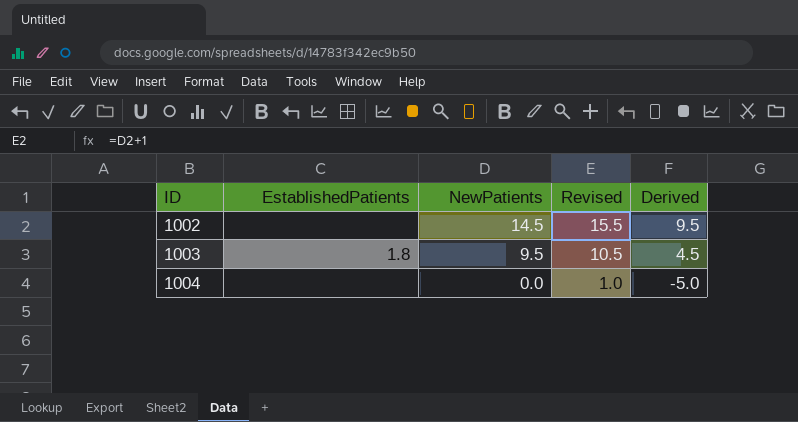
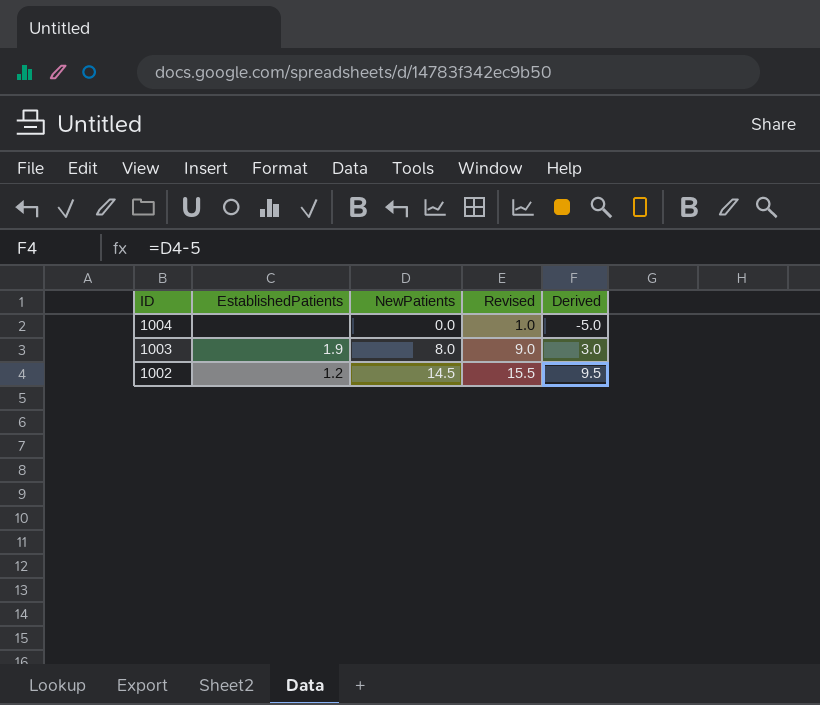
row order: ID ascending -> ID descending
1003 | EstablishedPatients: 1.8 -> 1.9
1003 | NewPatients: 9.5 -> 8.0
1003 | Revised: 10.5 -> 9.0
1003 | Derived: 4.5 -> 3.0
1002 | EstablishedPatients: none -> 1.2

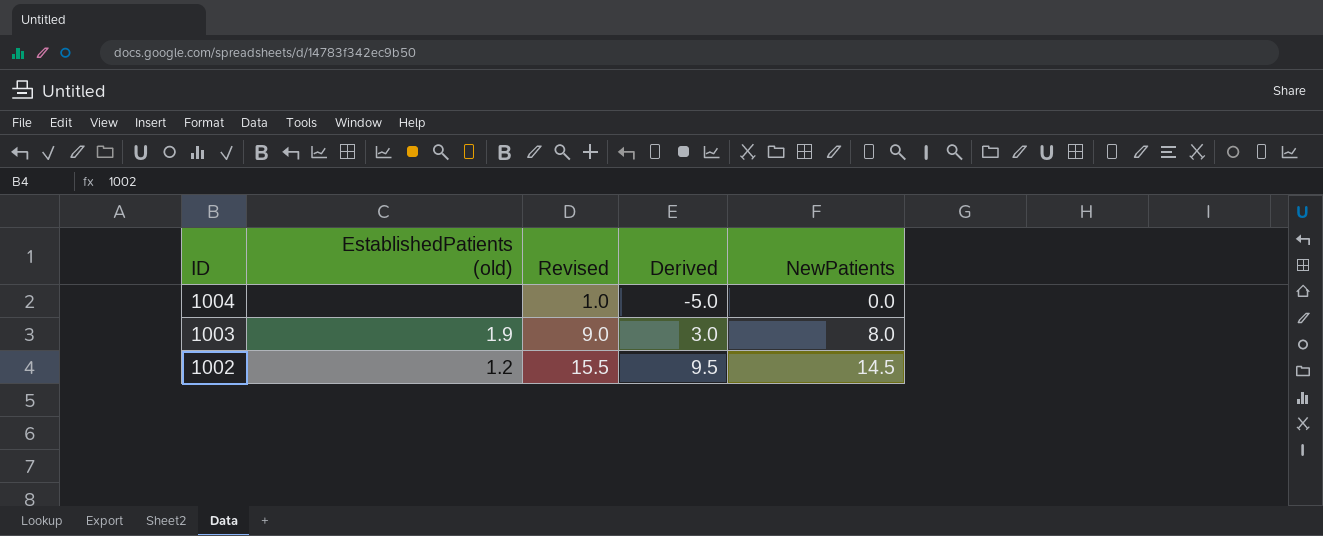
column name: EstablishedPatients -> EstablishedPatients (old)
column NewPatients | position: 3 -> 5

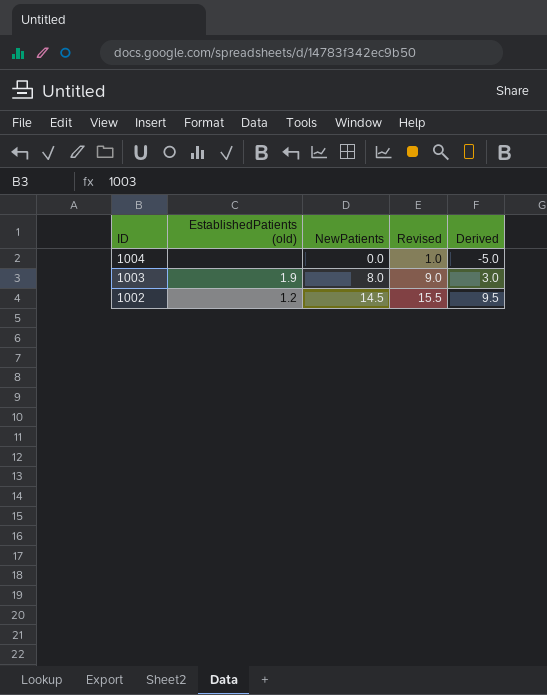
column NewPatients | position: 5 -> 3

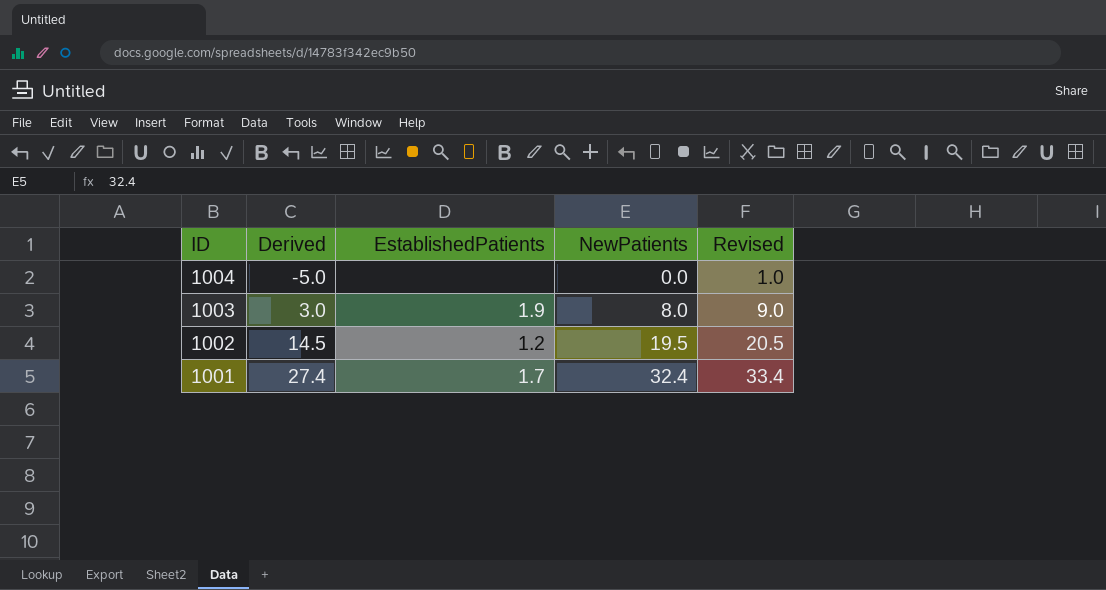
column Derived | position: 5 -> 2
column name: EstablishedPatients (old) -> EstablishedPatients
1002 | Derived: 9.5 -> 14.5
1002 | NewPatients: 14.5 -> 19.5
1002 | Revised: 15.5 -> 20.5
row 1001: none -> 27.4 | 1.7 | 32.4 | 33.4

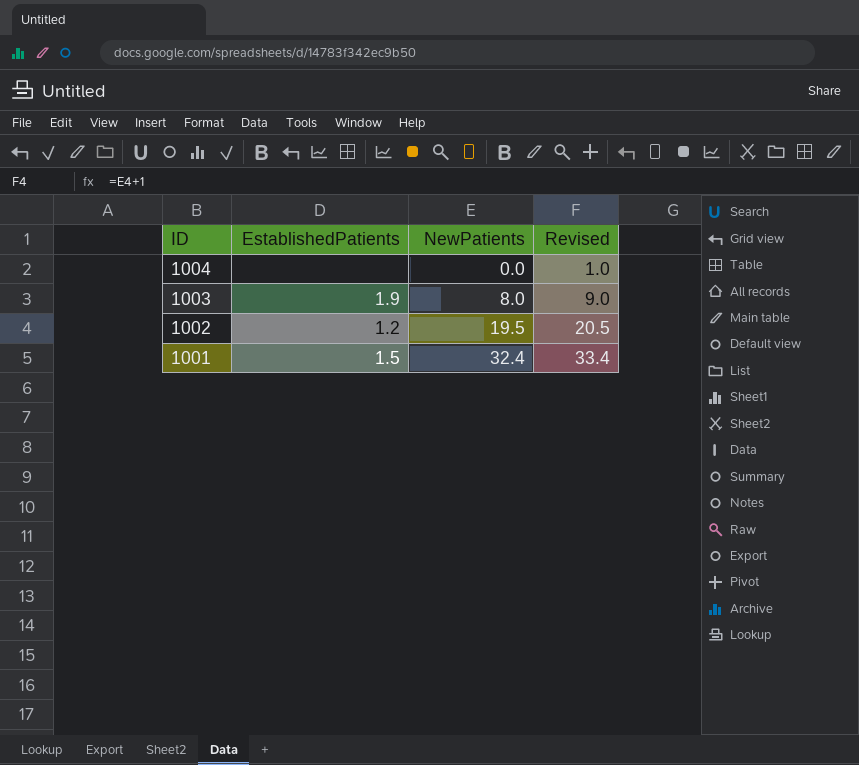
column Derived | formula: [NewPatients] - 5 -> none
1001 | EstablishedPatients: 1.7 -> 1.5

